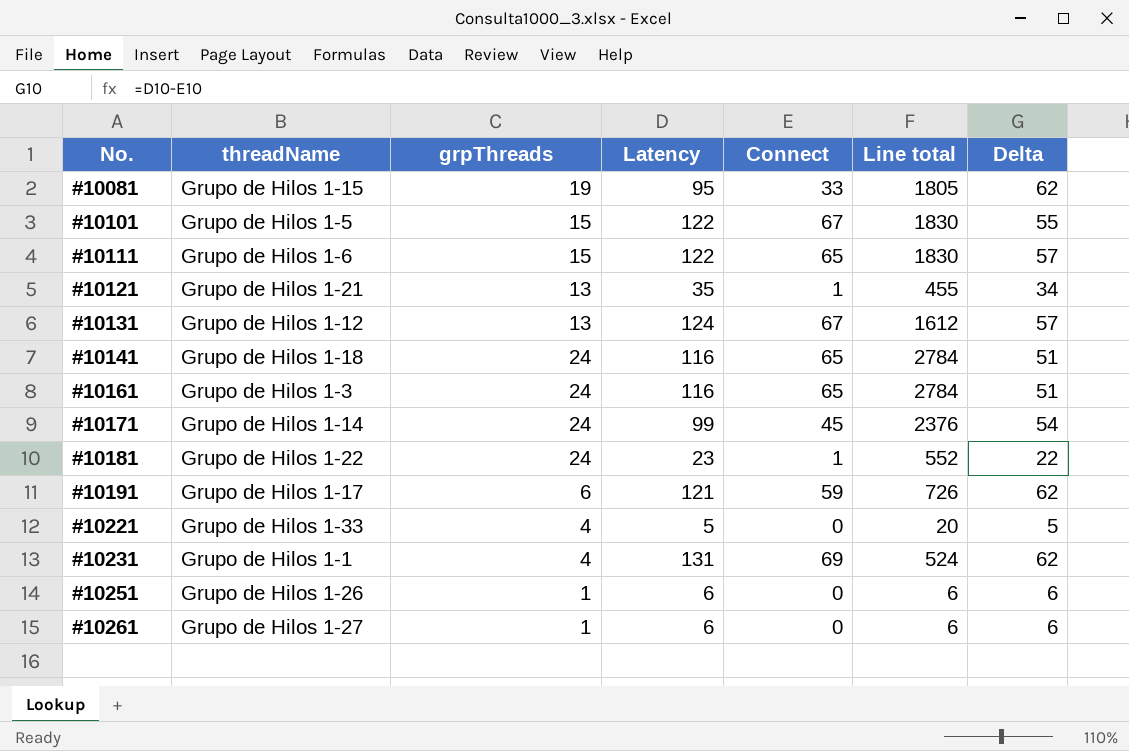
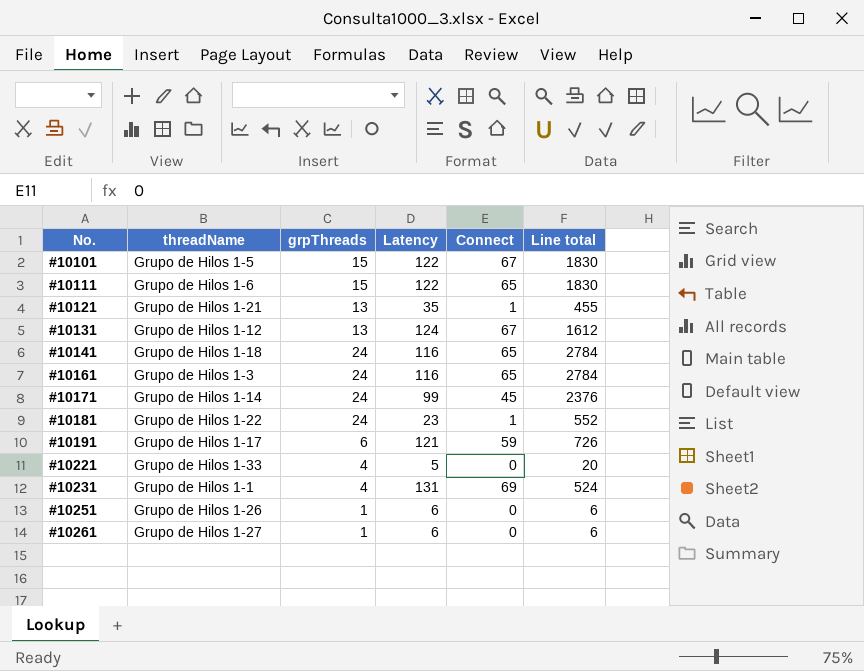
column Delta | formula: [Latency] - [Connect] -> none
row #10081: Grupo de Hilos 1-15 | 19 | 95 | 33 | 1805 | 62 -> none

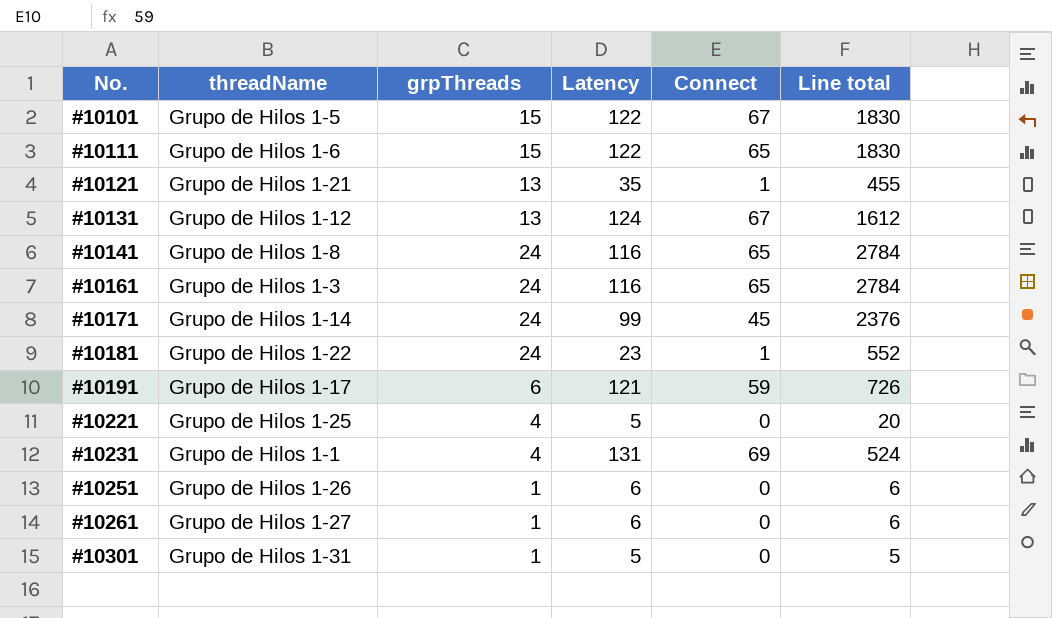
#10141 | threadName: Grupo de Hilos 1-18 -> Grupo de Hilos 1-8
#10221 | threadName: Grupo de Hilos 1-33 -> Grupo de Hilos 1-25
row #10301: none -> Grupo de Hilos 1-31 | 1 | 5 | 0 | 5

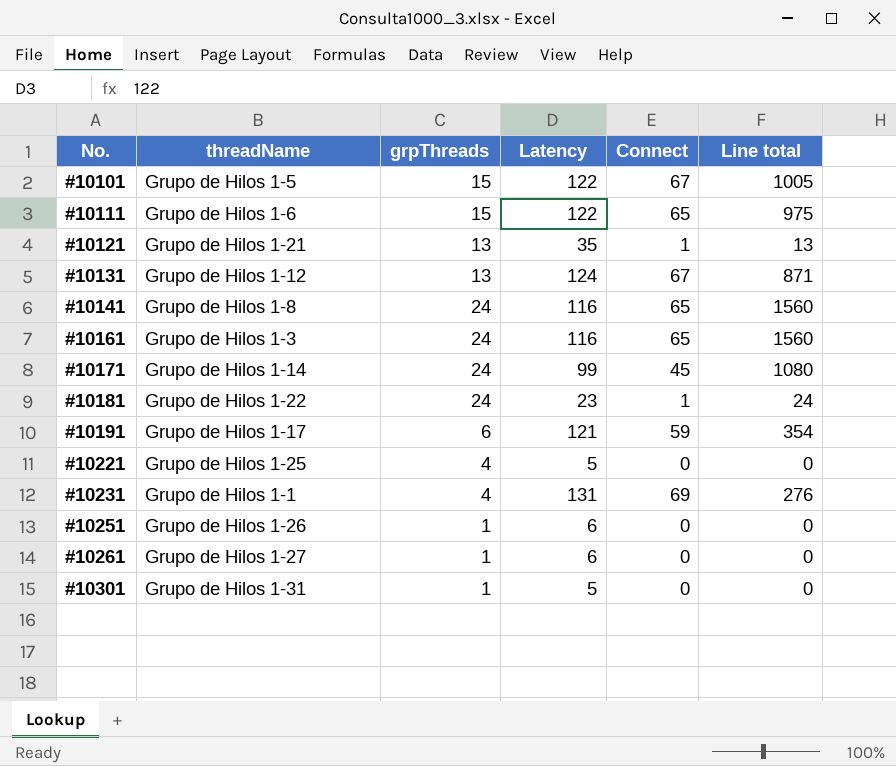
column Line total | formula: [grpThreads] * [Latency] -> [grpThreads] * [Connect]

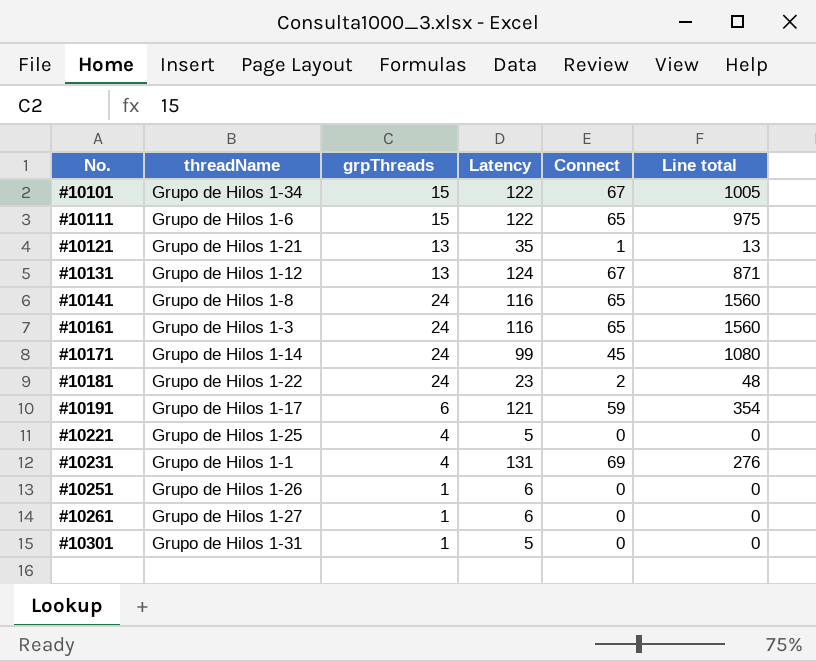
#10101 | threadName: Grupo de Hilos 1-5 -> Grupo de Hilos 1-34
#10181 | Connect: 1 -> 2
#10181 | Line total: 24 -> 48

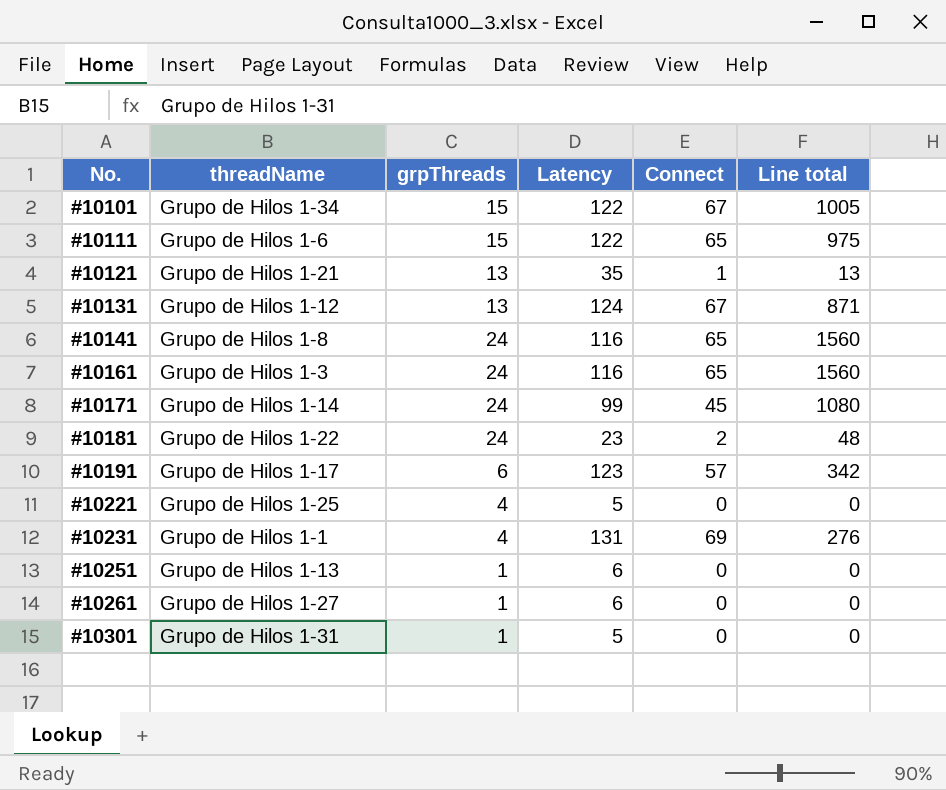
#10191 | Latency: 121 -> 123
#10191 | Connect: 59 -> 57
#10191 | Line total: 354 -> 342
#10251 | threadName: Grupo de Hilos 1-26 -> Grupo de Hilos 1-13

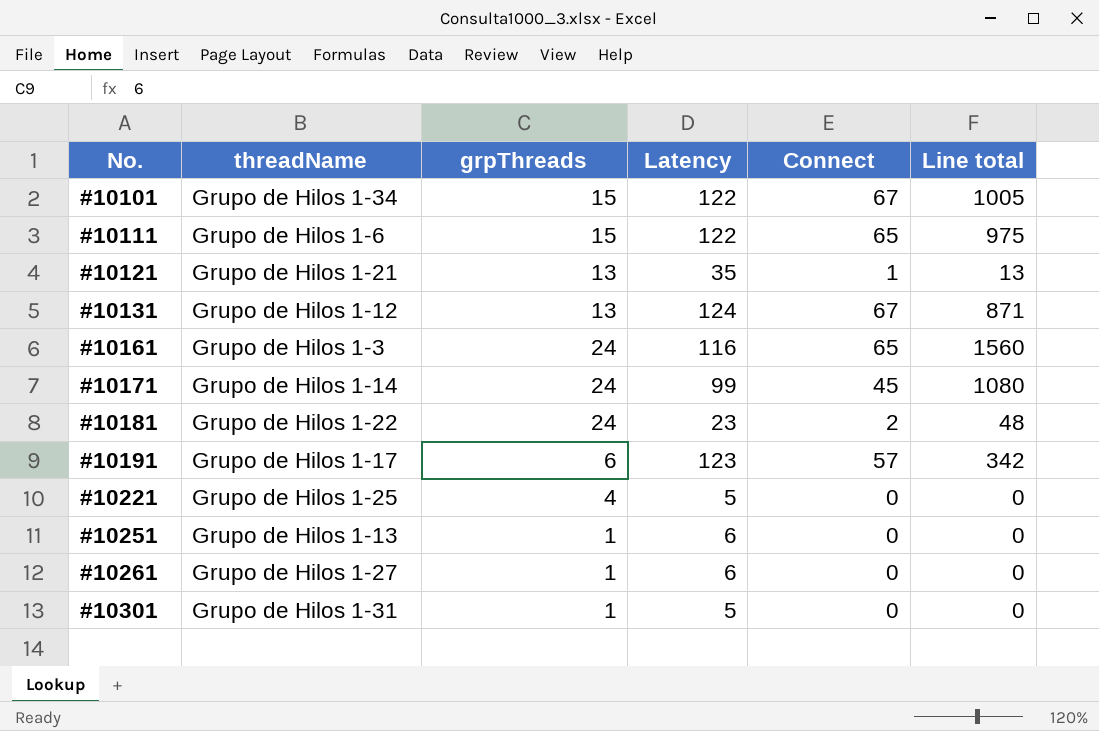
row #10141: Grupo de Hilos 1-8 | 24 | 116 | 65 | 1560 -> none
row #10231: Grupo de Hilos 1-1 | 4 | 131 | 69 | 276 -> none

